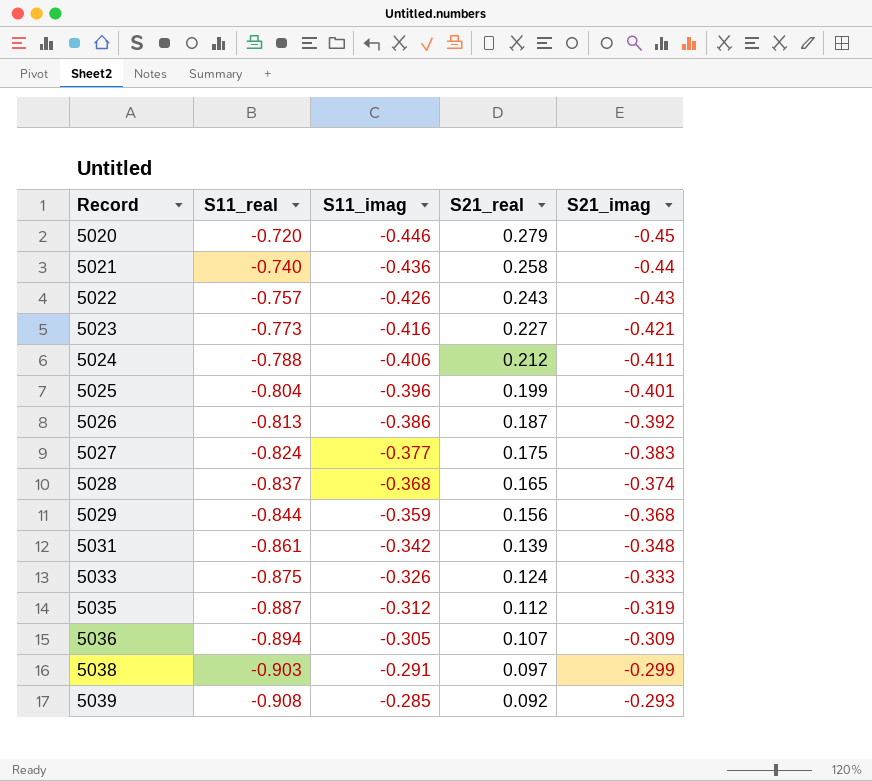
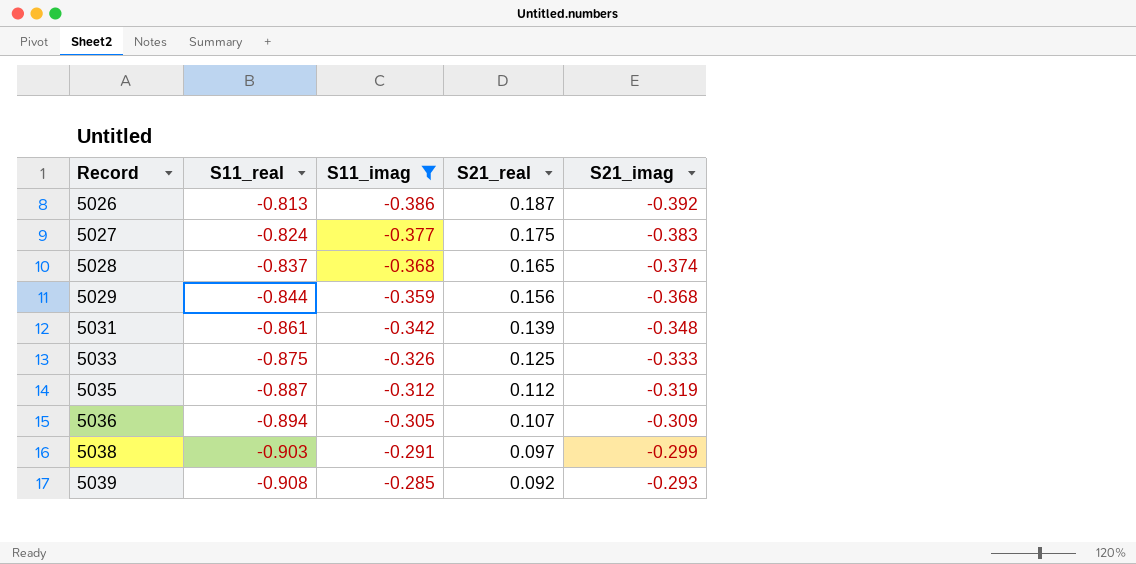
filter: none -> S11_imag >= -0.386
5033 | S21_real: 0.124 -> 0.125

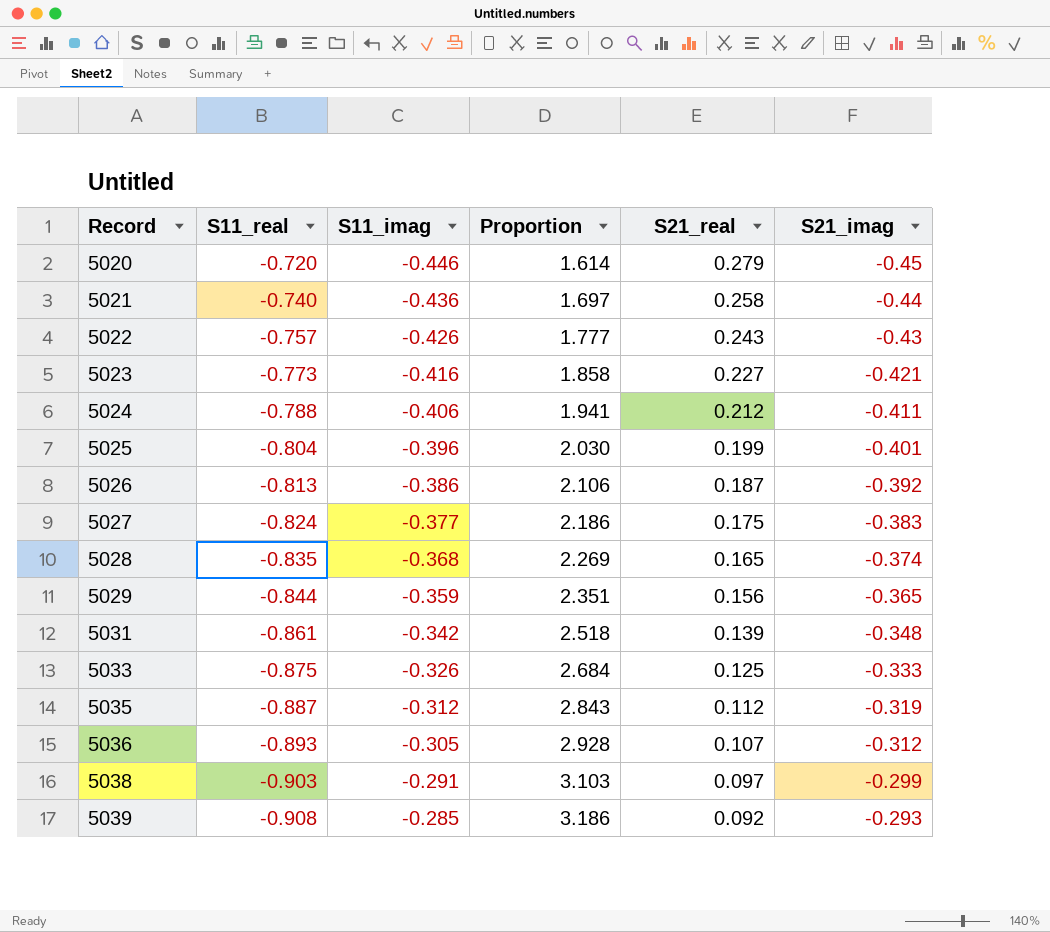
filter: S11_imag >= -0.386 -> none
column Proportion | formula: none -> [S11_real] / [S11_imag]
5028 | S11_real: -0.837 -> -0.835
5029 | S21_imag: -0.368 -> -0.365
5036 | S11_real: -0.894 -> -0.893
5036 | S21_imag: -0.309 -> -0.312

